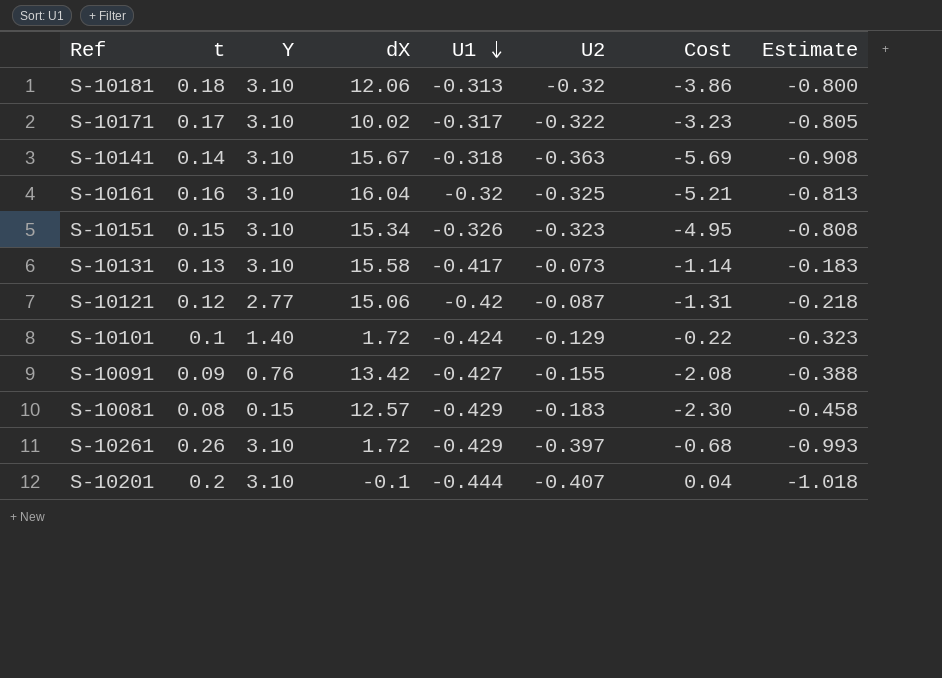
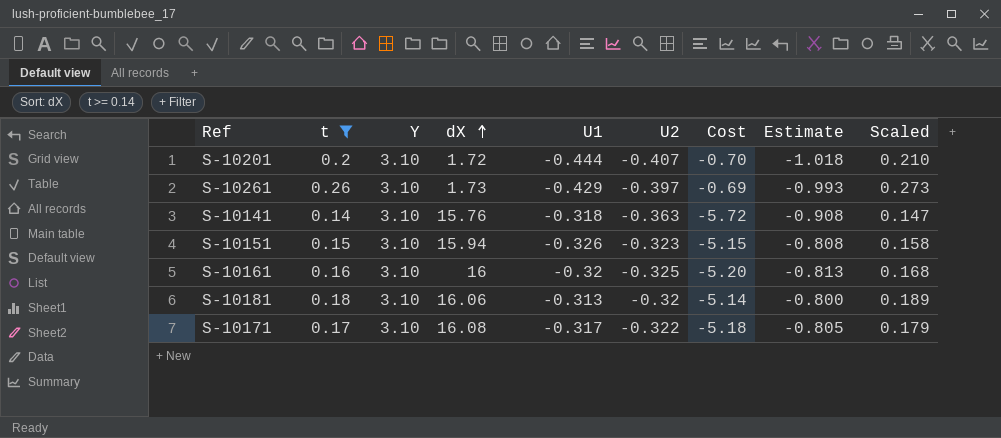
filter: none -> t >= 0.14
row order: U1 descending -> dX ascending
column Scaled | formula: none -> [t] * 1.05
S-10201 | dX: -0.1 -> 1.72
S-10201 | Cost: 0.04 -> -0.70
S-10261 | dX: 1.72 -> 1.73
S-10261 | Cost: -0.68 -> -0.69
S-10141 | dX: 15.67 -> 15.76
S-10141 | Cost: -5.69 -> -5.72
S-10151 | dX: 15.34 -> 15.94
S-10151 | Cost: -4.95 -> -5.15
S-10161 | dX: 16.04 -> 16
S-10161 | Cost: -5.21 -> -5.20
S-10181 | dX: 12.06 -> 16.06
S-10181 | Cost: -3.86 -> -5.14
S-10171 | dX: 10.02 -> 16.08
S-10171 | Cost: -3.23 -> -5.18

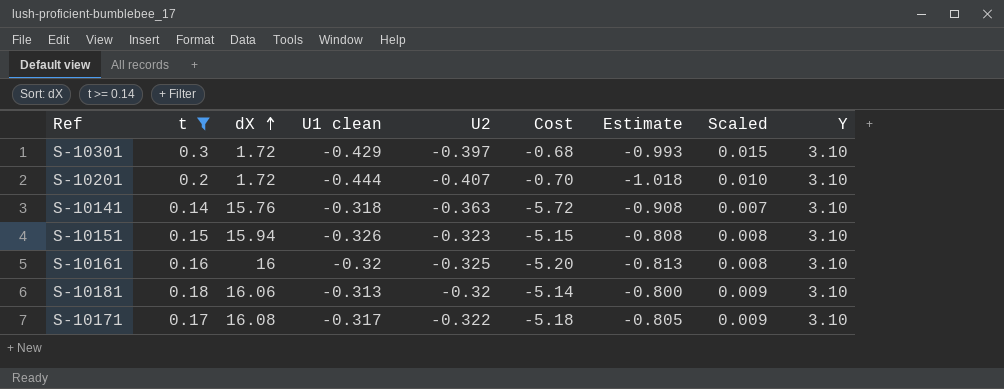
column name: U1 -> U1 clean
column Scaled | formula: [t] * 1.05 -> [t] * 0.05
column Y | position: 3 -> 9
row S-10261: 0.26 | 3.10 | 1.73 | -0.429 | -0.397 | -0.69 | -0.993 | 0.273 -> none
row S-10301: none -> 0.3 | 1.72 | -0.429 | -0.397 | -0.68 | -0.993 | 0.015 | 3.10

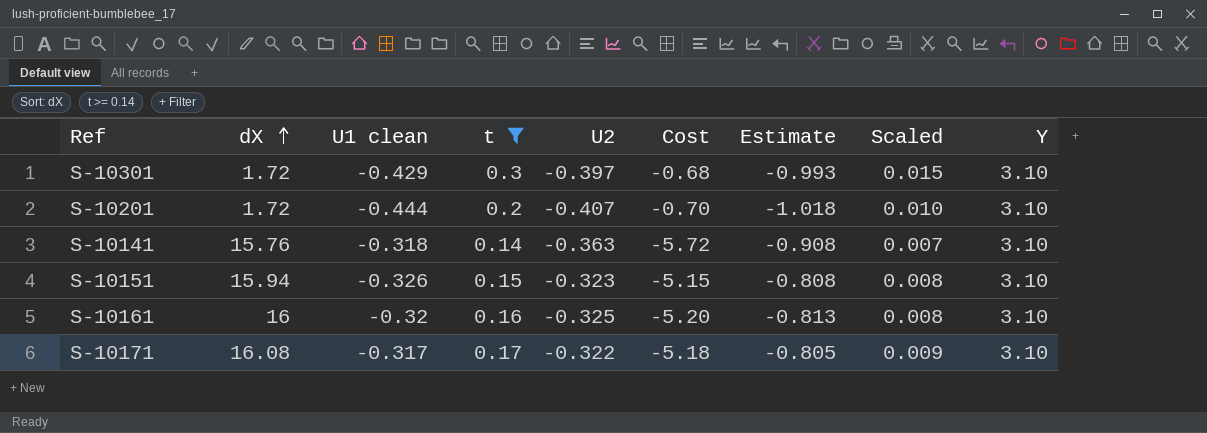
column t | position: 2 -> 4
row S-10181: 0.18 | 16.06 | -0.313 | -0.32 | -5.14 | -0.800 | 0.009 | 3.10 -> none

